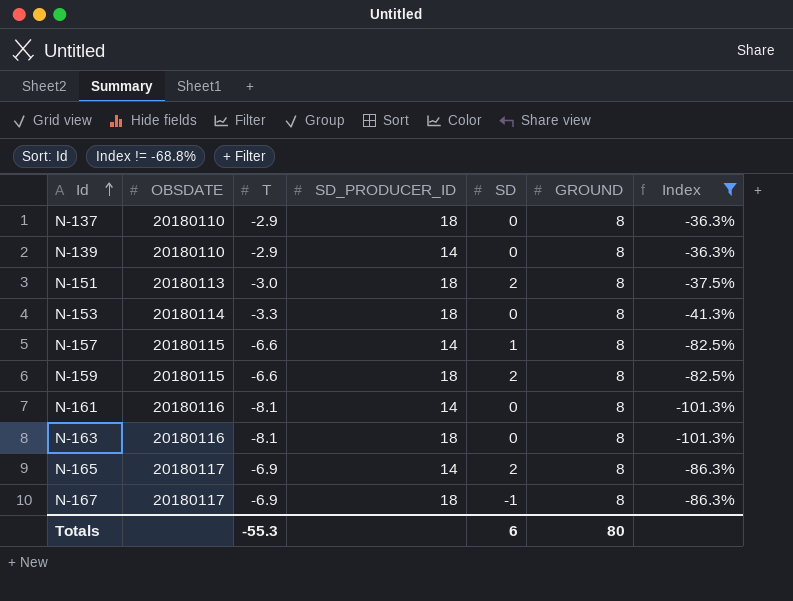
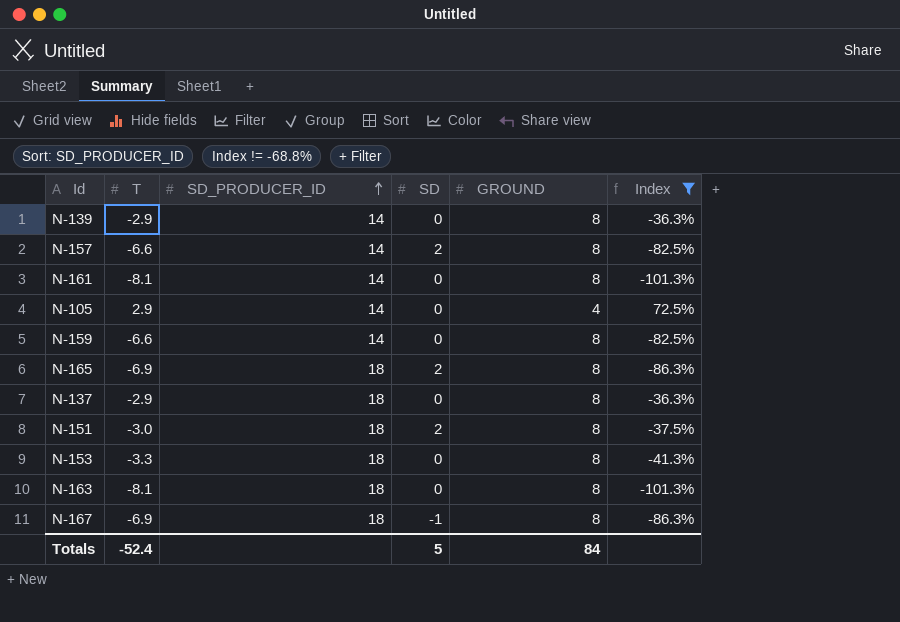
row order: Id ascending -> SD_PRODUCER_ID ascending
column OBSDATE | position: 2 -> none
N-157 | SD: 1 -> 2
row N-105: none -> 2.9 | 14 | 0 | 4 | 72.5%
N-159 | SD_PRODUCER_ID: 18 -> 14
N-159 | SD: 2 -> 0
N-165 | SD_PRODUCER_ID: 14 -> 18
Totals | T: -55.3 -> -52.4
Totals | SD: 6 -> 5
Totals | GROUND: 80 -> 84

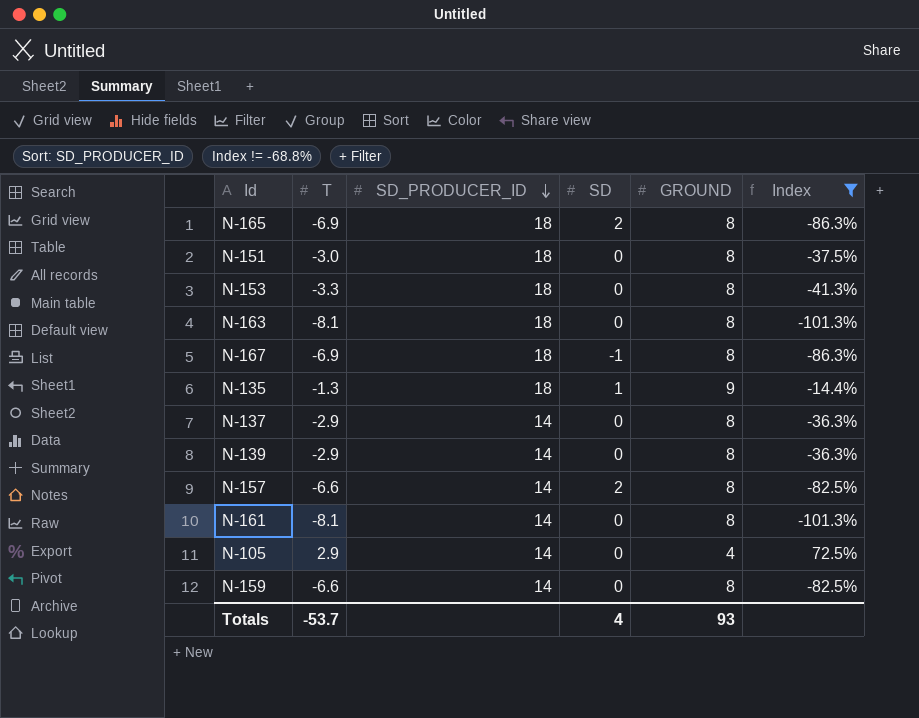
row order: SD_PRODUCER_ID ascending -> SD_PRODUCER_ID descending
N-151 | SD: 2 -> 0
row N-135: none -> -1.3 | 18 | 1 | 9 | -14.4%
N-137 | SD_PRODUCER_ID: 18 -> 14
Totals | T: -52.4 -> -53.7
Totals | SD: 5 -> 4
Totals | GROUND: 84 -> 93

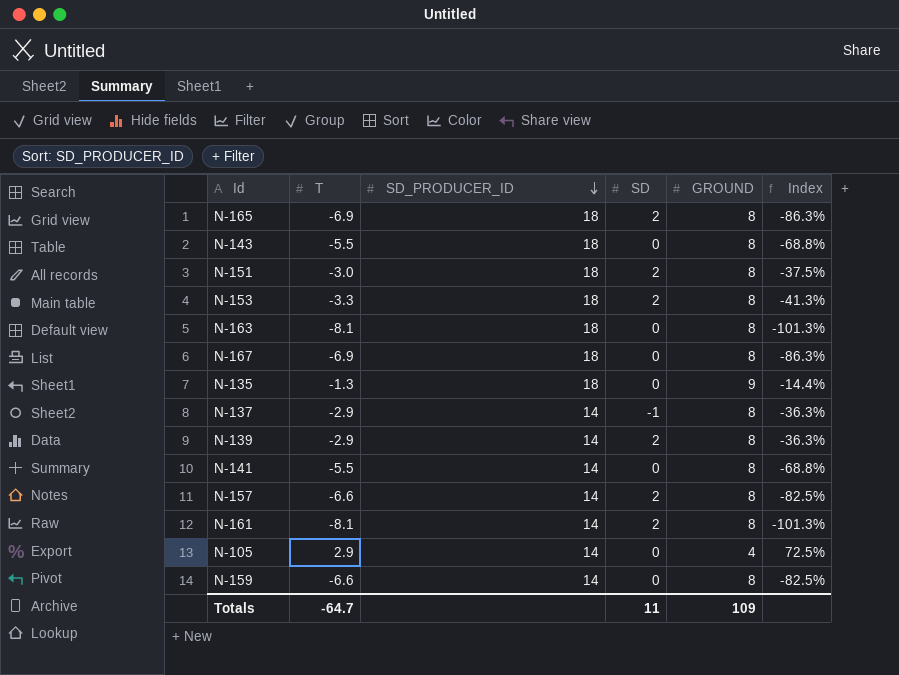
filter: Index != -68.8% -> none
N-151 | SD: 0 -> 2
N-153 | SD: 0 -> 2
N-167 | SD: -1 -> 0
N-135 | SD: 1 -> 0
N-137 | SD: 0 -> -1
N-139 | SD: 0 -> 2
N-161 | SD: 0 -> 2
Totals | T: -53.7 -> -64.7
Totals | SD: 4 -> 11
Totals | GROUND: 93 -> 109

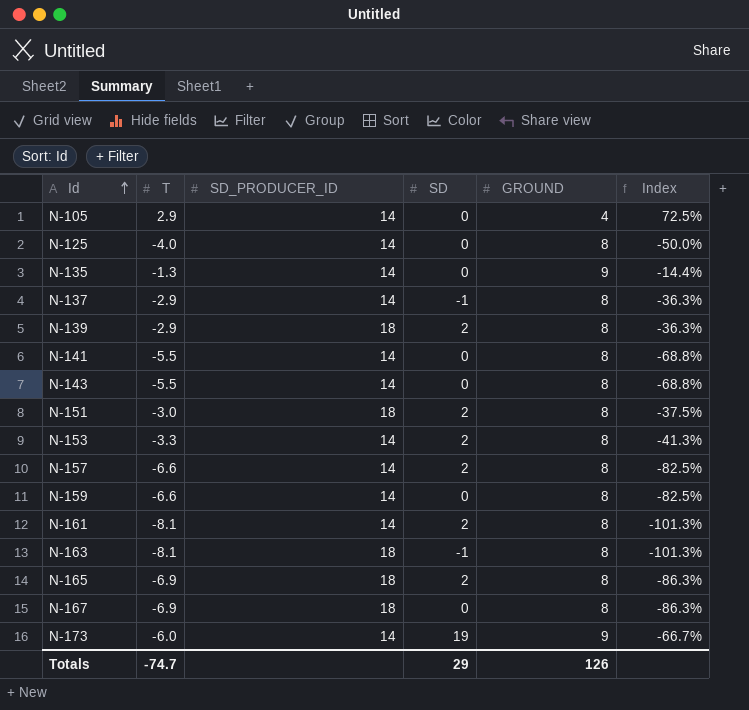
row order: SD_PRODUCER_ID descending -> Id ascending
row N-125: none -> -4.0 | 14 | 0 | 8 | -50.0%
N-135 | SD_PRODUCER_ID: 18 -> 14
N-139 | SD_PRODUCER_ID: 14 -> 18
N-143 | SD_PRODUCER_ID: 18 -> 14
N-153 | SD_PRODUCER_ID: 18 -> 14
N-163 | SD: 0 -> -1
row N-173: none -> -6.0 | 14 | 19 | 9 | -66.7%
Totals | T: -64.7 -> -74.7
Totals | SD: 11 -> 29
Totals | GROUND: 109 -> 126

